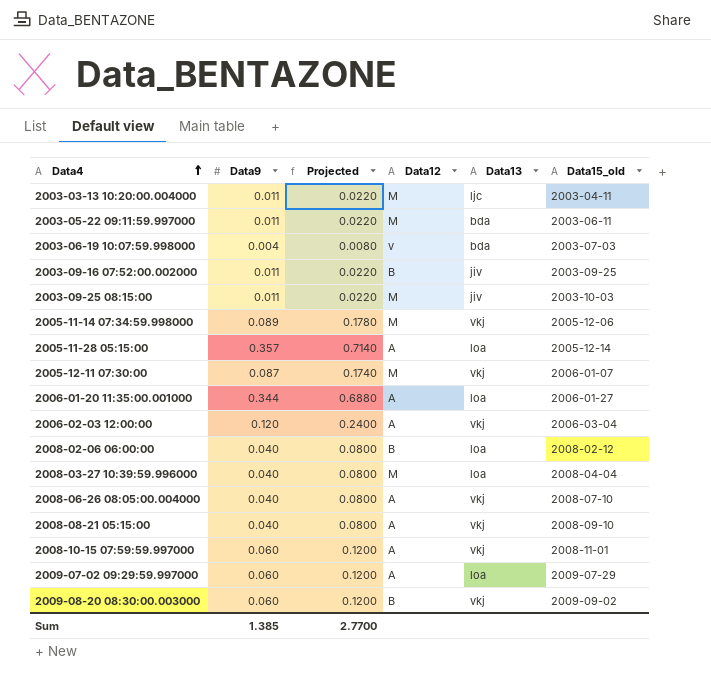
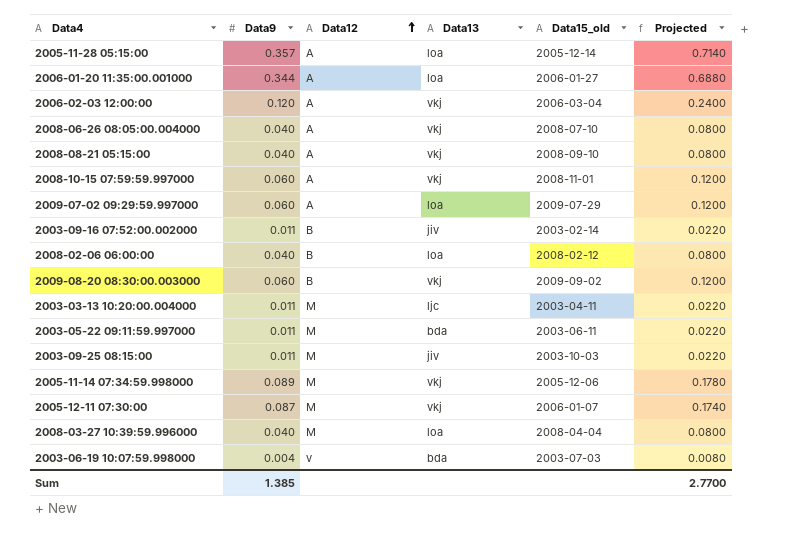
row order: Data4 ascending -> Data12 ascending
column Projected | position: 3 -> 6
2003-09-16 07:52:00.002000 | Data15_old: 2003-09-25 -> 2003-02-14

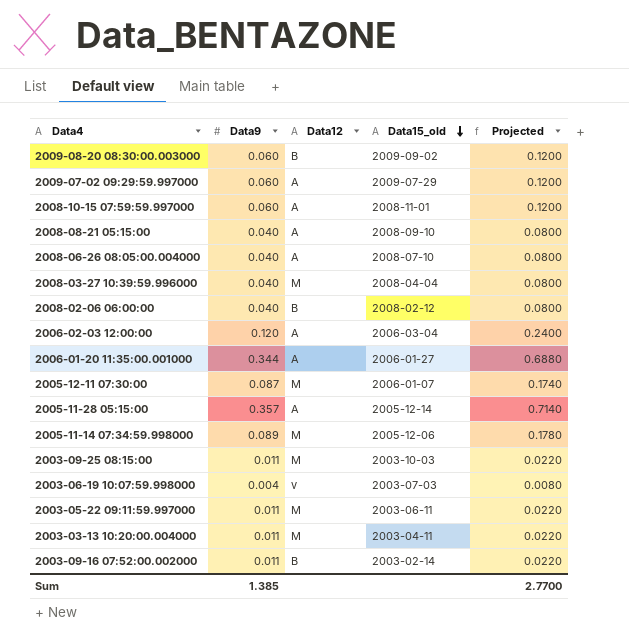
row order: Data12 ascending -> Data15_old descending
column Data13 | position: 4 -> none

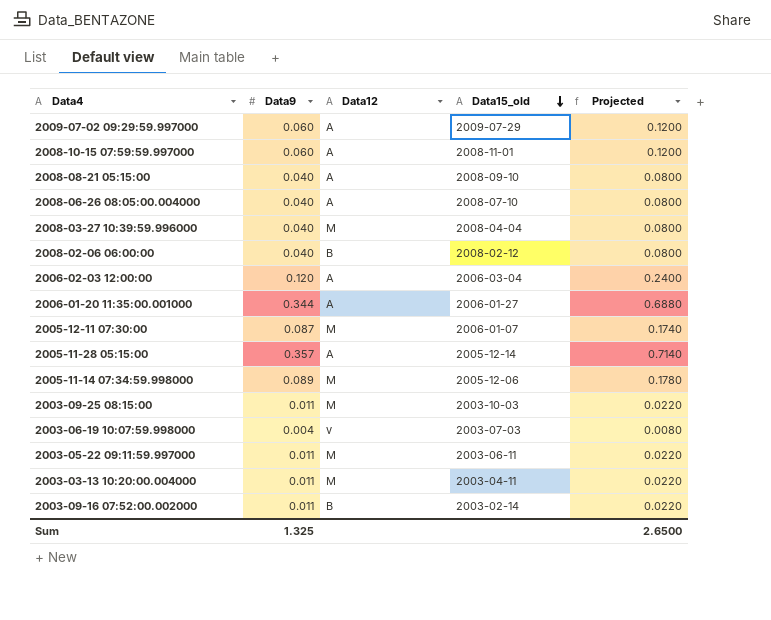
row 2009-08-20 08:30:00.003000: 0.060 | B | 2009-09-02 | 0.1200 -> none
Sum | Data9: 1.385 -> 1.325
Sum | Projected: 2.7700 -> 2.6500

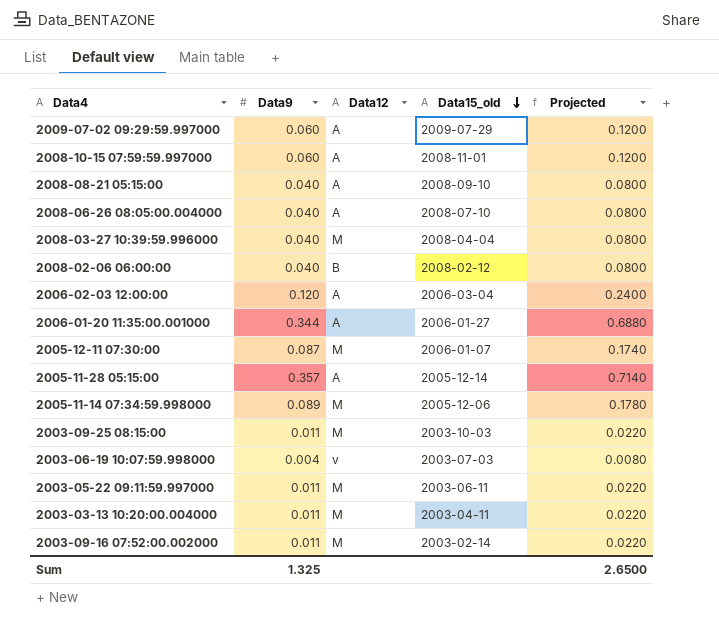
2003-09-16 07:52:00.002000 | Data12: B -> M

